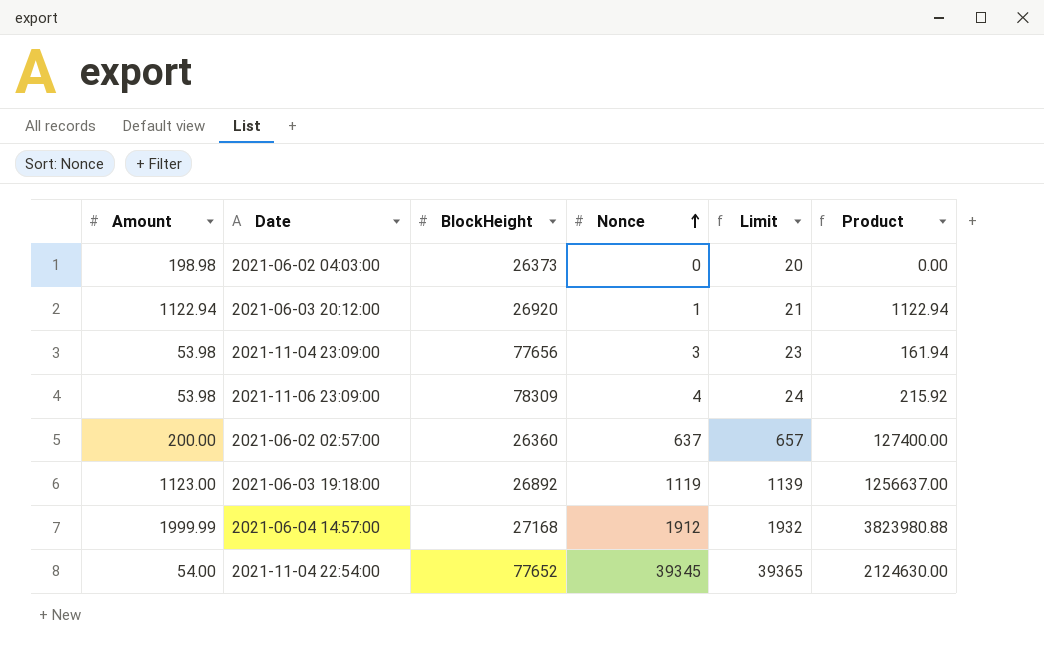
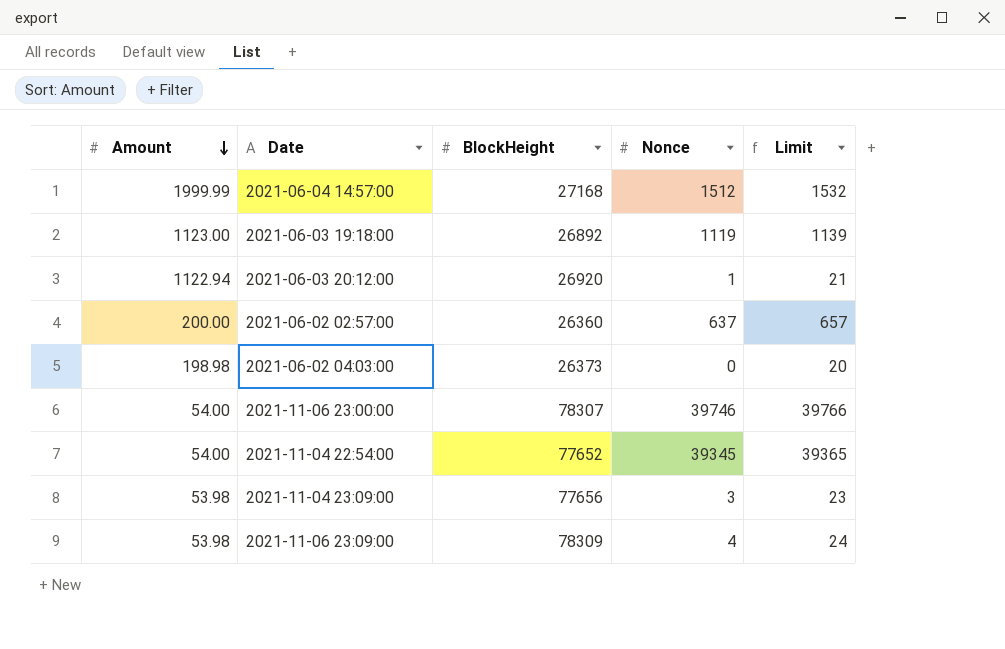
row order: Nonce ascending -> Amount descending
column Product | formula: [Amount] * [Nonce] -> none
2021-06-04 14:57:00 | Nonce: 1912 -> 1512
2021-06-04 14:57:00 | Limit: 1932 -> 1532
row 2021-11-06 23:00:00: none -> 54.00 | 78307 | 39746 | 39766

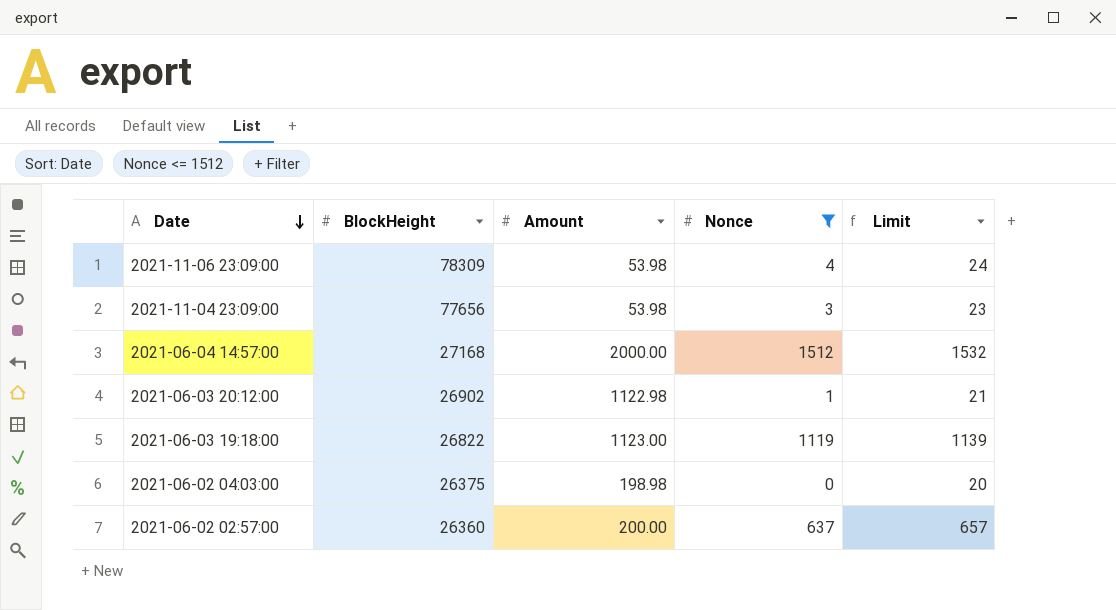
filter: none -> Nonce <= 1512
row order: Amount descending -> Date descending
column Amount | position: 1 -> 3
2021-06-04 14:57:00 | Amount: 1999.99 -> 2000.00
2021-06-03 20:12:00 | BlockHeight: 26920 -> 26902
2021-06-03 20:12:00 | Amount: 1122.94 -> 1122.98
2021-06-03 19:18:00 | BlockHeight: 26892 -> 26822
2021-06-02 04:03:00 | BlockHeight: 26373 -> 26375

